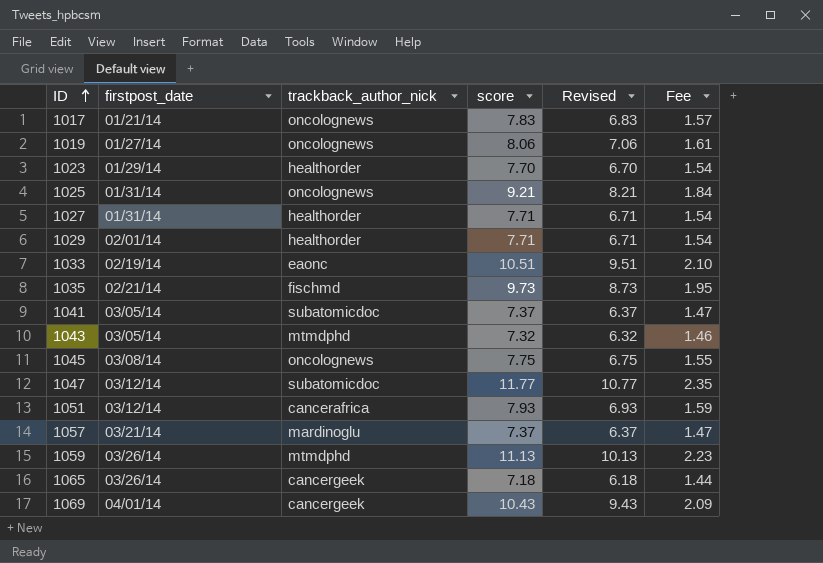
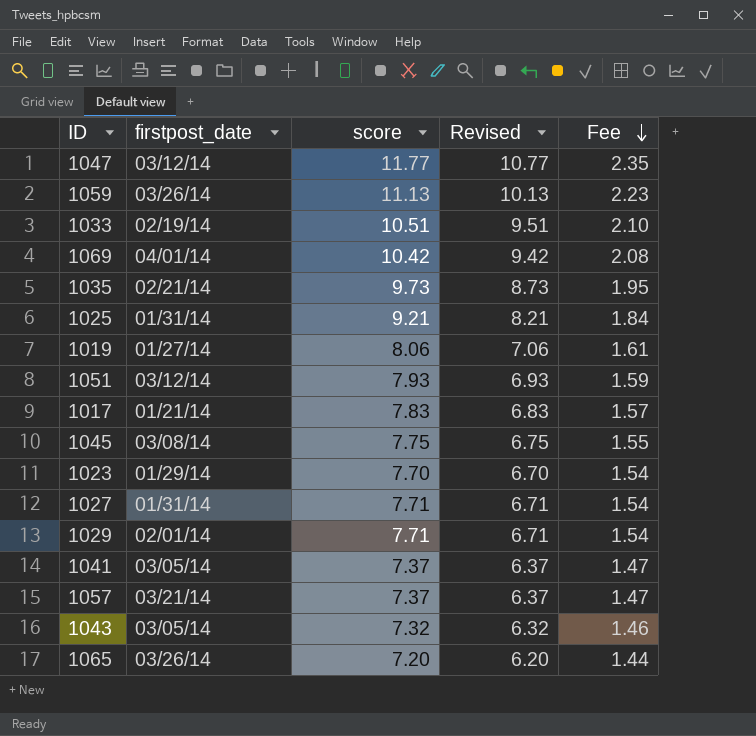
row order: ID ascending -> Fee descending
column trackback_author_nick | position: 3 -> none
1069 | score: 10.43 -> 10.42
1069 | Revised: 9.43 -> 9.42
1069 | Fee: 2.09 -> 2.08
1065 | score: 7.18 -> 7.20
1065 | Revised: 6.18 -> 6.20

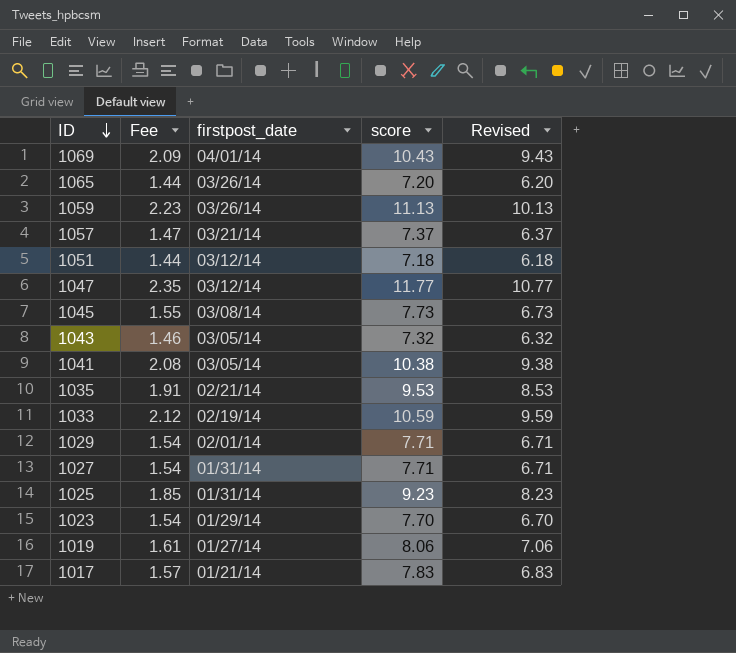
row order: Fee descending -> ID descending
column Fee | position: 5 -> 2
1069 | Fee: 2.08 -> 2.09
1069 | score: 10.42 -> 10.43
1069 | Revised: 9.42 -> 9.43
1051 | Fee: 1.59 -> 1.44
1051 | score: 7.93 -> 7.18
1051 | Revised: 6.93 -> 6.18
1045 | score: 7.75 -> 7.73
1045 | Revised: 6.75 -> 6.73
1041 | Fee: 1.47 -> 2.08
1041 | score: 7.37 -> 10.38
1041 | Revised: 6.37 -> 9.38
1035 | Fee: 1.95 -> 1.91
1035 | score: 9.73 -> 9.53
1035 | Revised: 8.73 -> 8.53
1033 | Fee: 2.10 -> 2.12
1033 | score: 10.51 -> 10.59
1033 | Revised: 9.51 -> 9.59
1025 | Fee: 1.84 -> 1.85
1025 | score: 9.21 -> 9.23
1025 | Revised: 8.21 -> 8.23

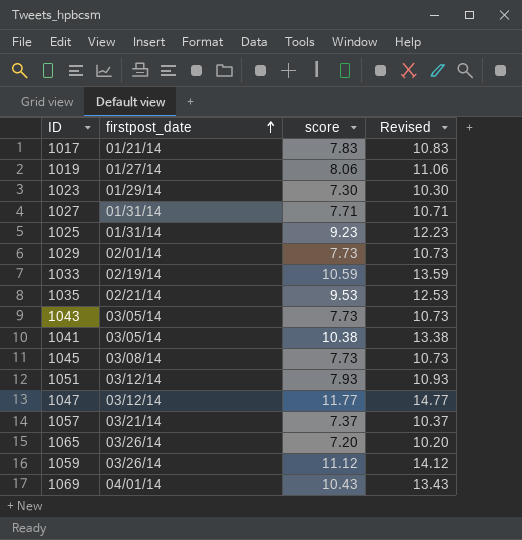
row order: ID descending -> firstpost_date ascending
column Fee | formula: [score] * 0.2 -> none
column Revised | formula: [score] - 1 -> [score] + 3
1023 | score: 7.70 -> 7.30
1029 | score: 7.71 -> 7.73
1043 | score: 7.32 -> 7.73
1051 | score: 7.18 -> 7.93
1059 | score: 11.13 -> 11.12

